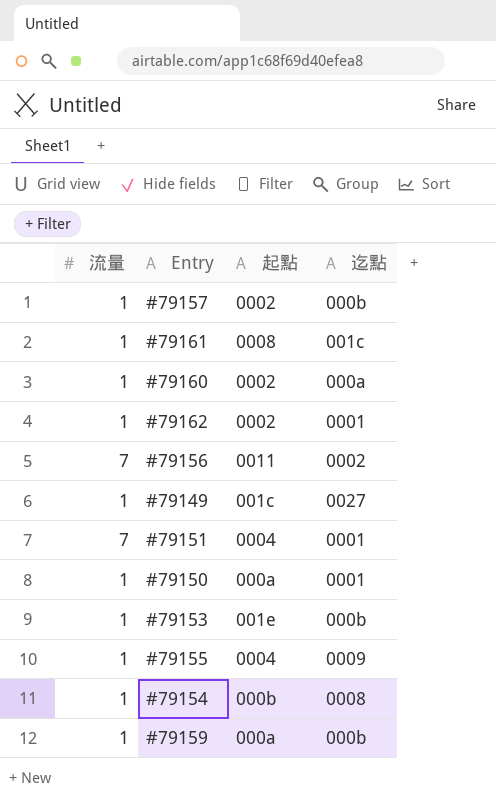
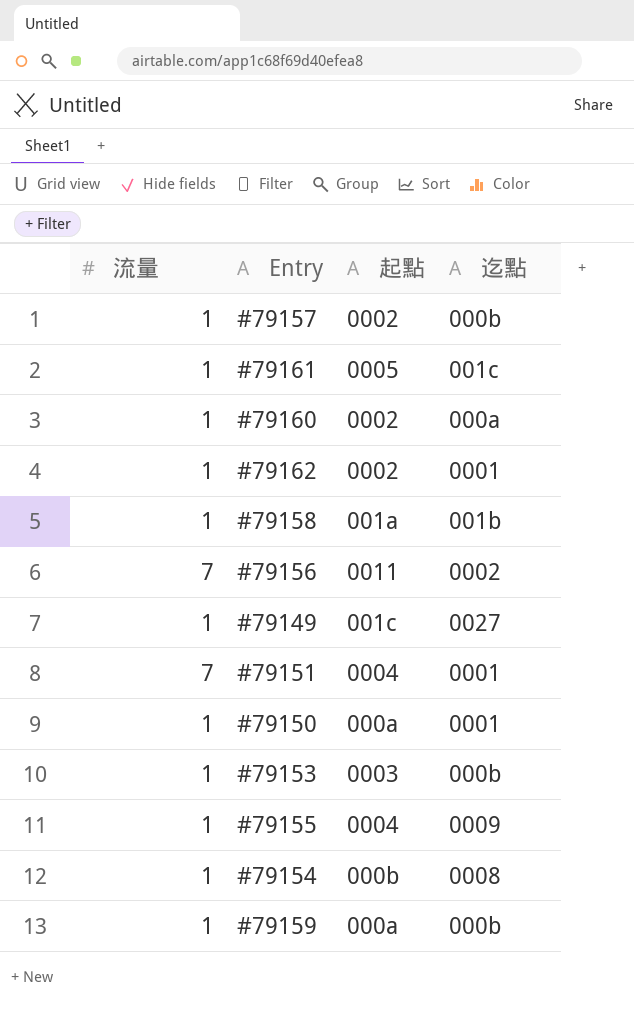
#79161 | 起點: 0008 -> 0005
row #79158: none -> 1 | 001a | 001b
#79153 | 起點: 001e -> 0003

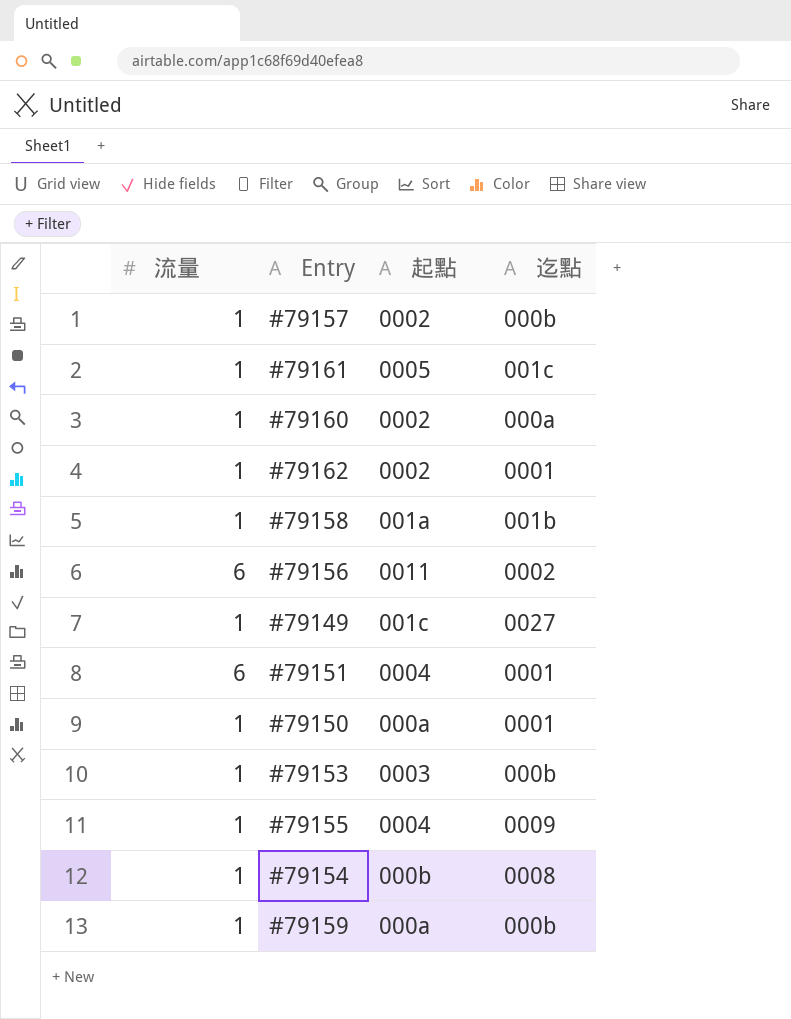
#79156 | 流量: 7 -> 6
#79151 | 流量: 7 -> 6

